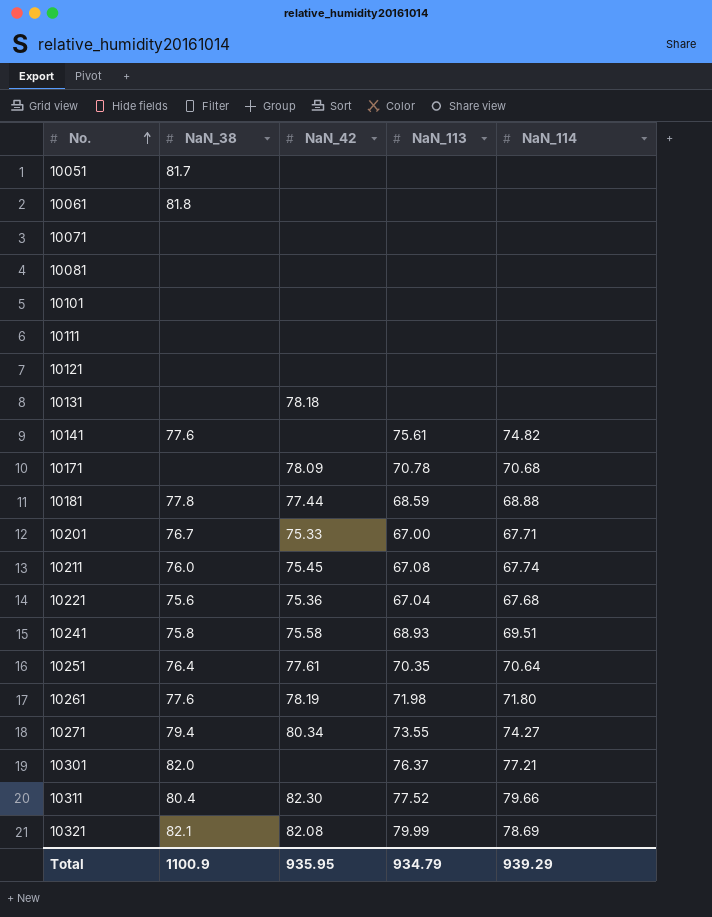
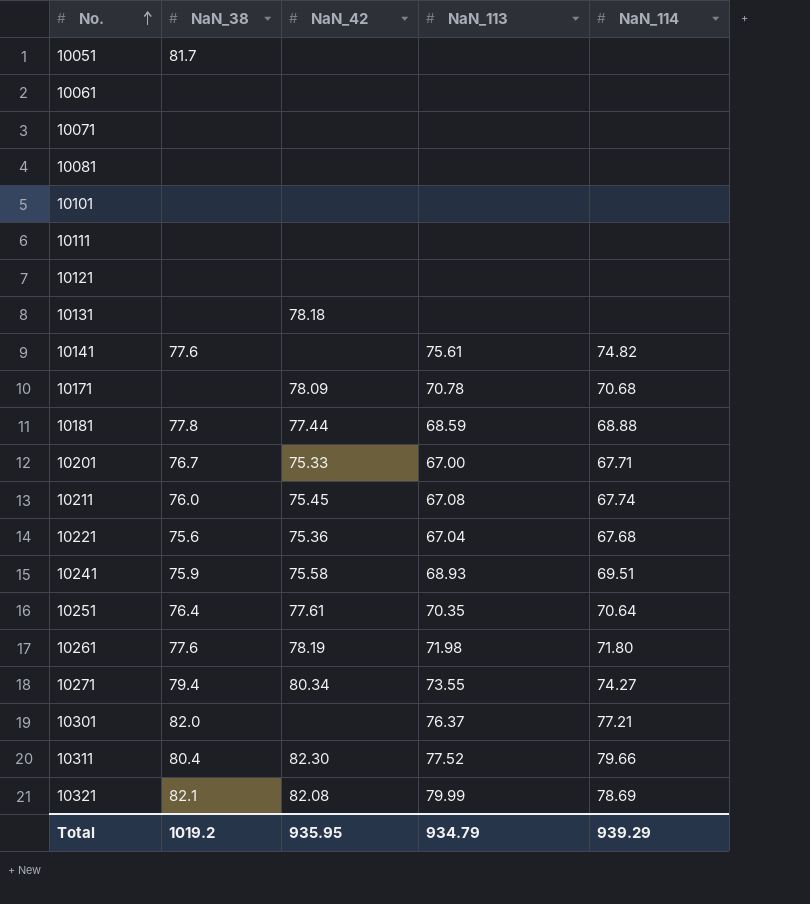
10061 | NaN_38: 81.8 -> none
10241 | NaN_38: 75.8 -> 75.9
Total | NaN_38: 1100.9 -> 1019.2

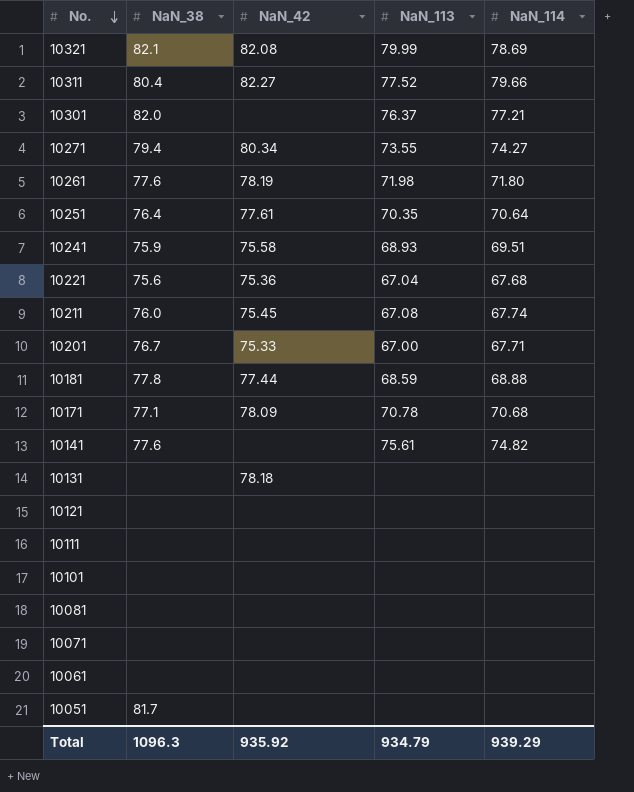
row order: No. ascending -> No. descending
10311 | NaN_42: 82.30 -> 82.27
10171 | NaN_38: none -> 77.1
Total | NaN_38: 1019.2 -> 1096.3
Total | NaN_42: 935.95 -> 935.92

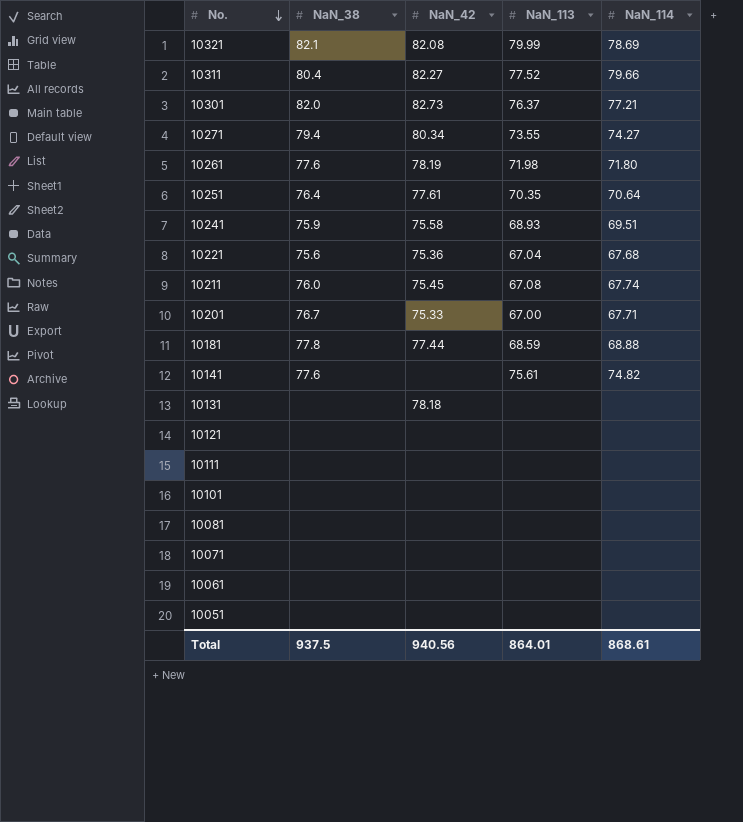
row 10171: 77.1 | 78.09 | 70.78 | 70.68 -> none
10301 | NaN_42: none -> 82.73
10051 | NaN_38: 81.7 -> none
Total | NaN_38: 1096.3 -> 937.5
Total | NaN_42: 935.92 -> 940.56
Total | NaN_113: 934.79 -> 864.01
Total | NaN_114: 939.29 -> 868.61

